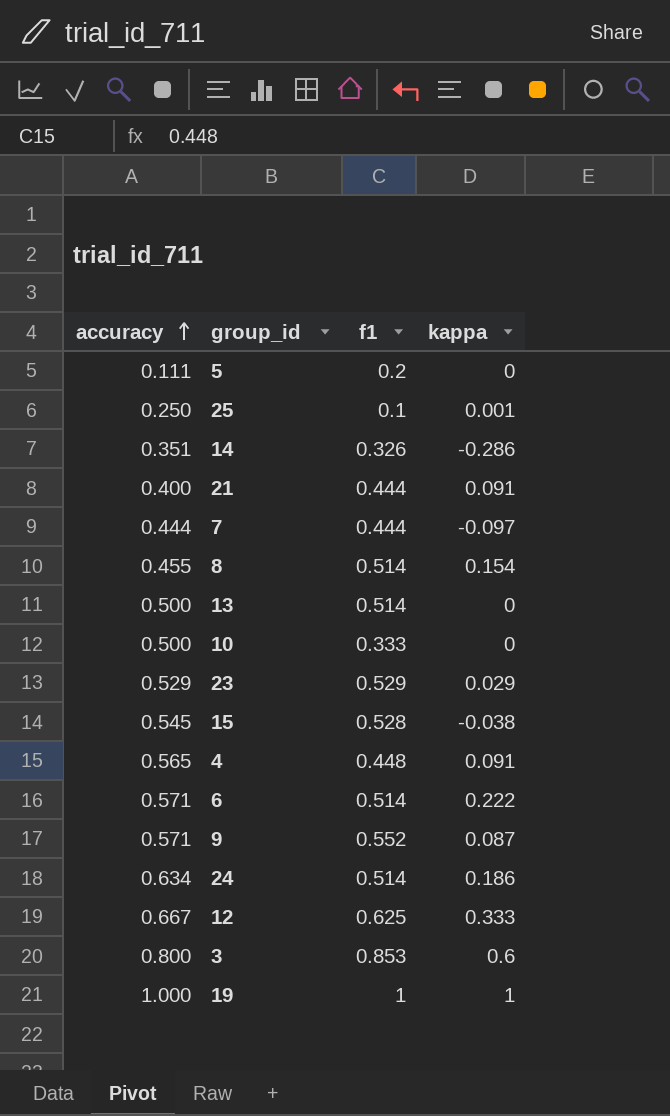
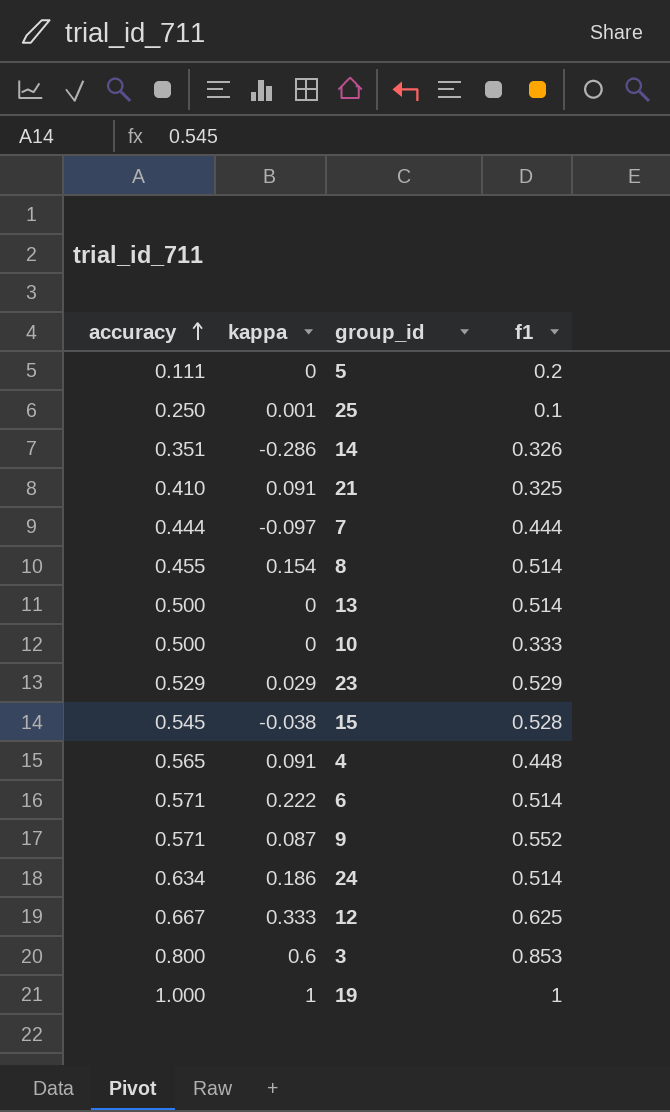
column kappa | position: 4 -> 2
21 | accuracy: 0.400 -> 0.410
21 | f1: 0.444 -> 0.325

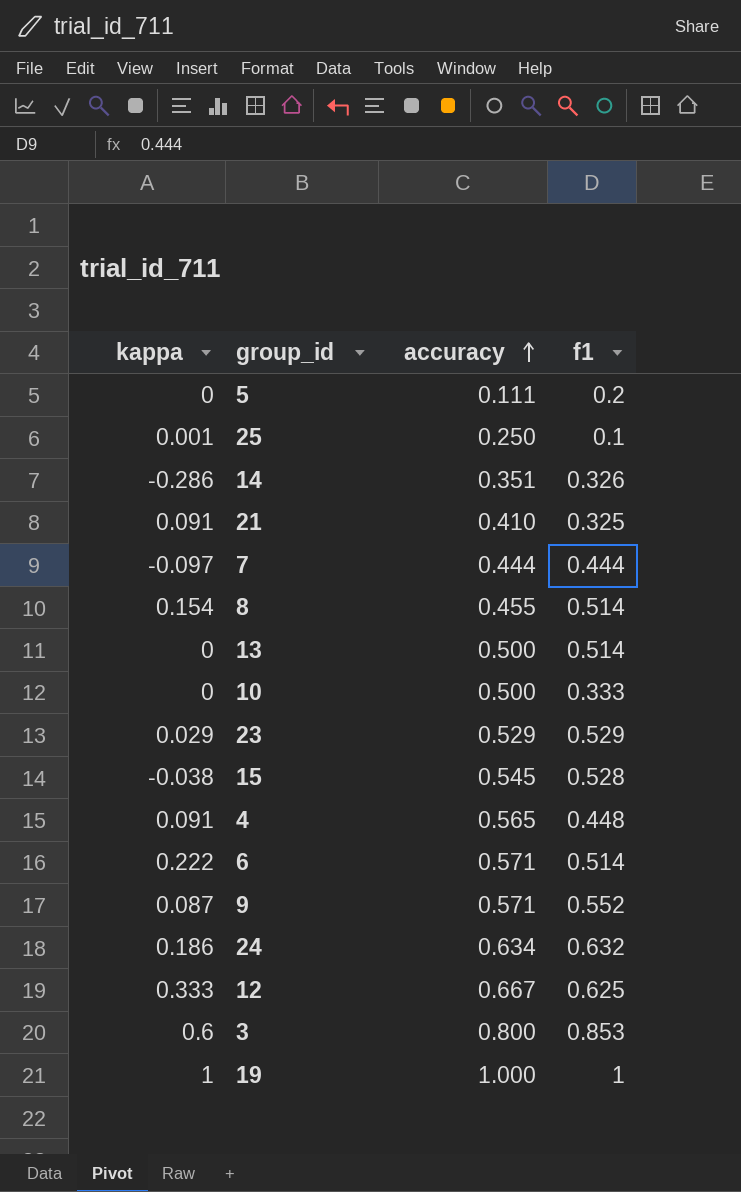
column accuracy | position: 1 -> 3
24 | f1: 0.514 -> 0.632

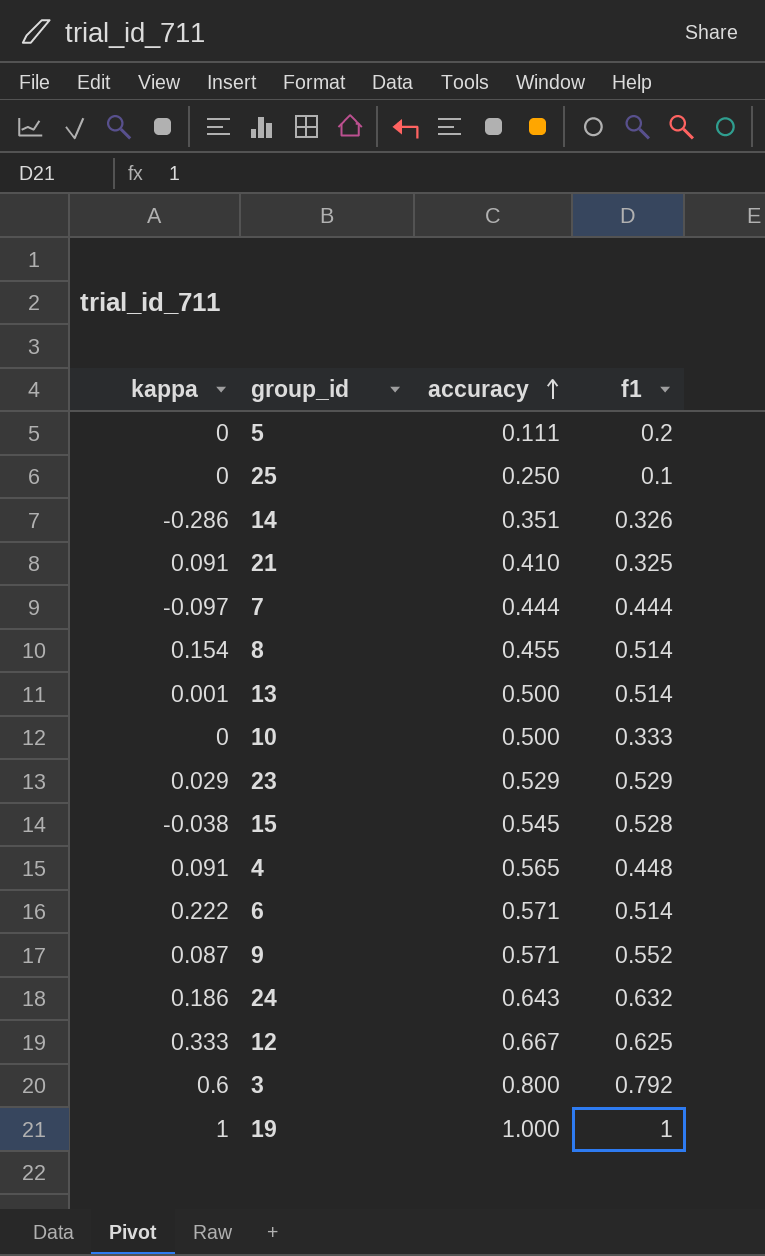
25 | kappa: 0.001 -> 0
13 | kappa: 0 -> 0.001
24 | accuracy: 0.634 -> 0.643
3 | f1: 0.853 -> 0.792

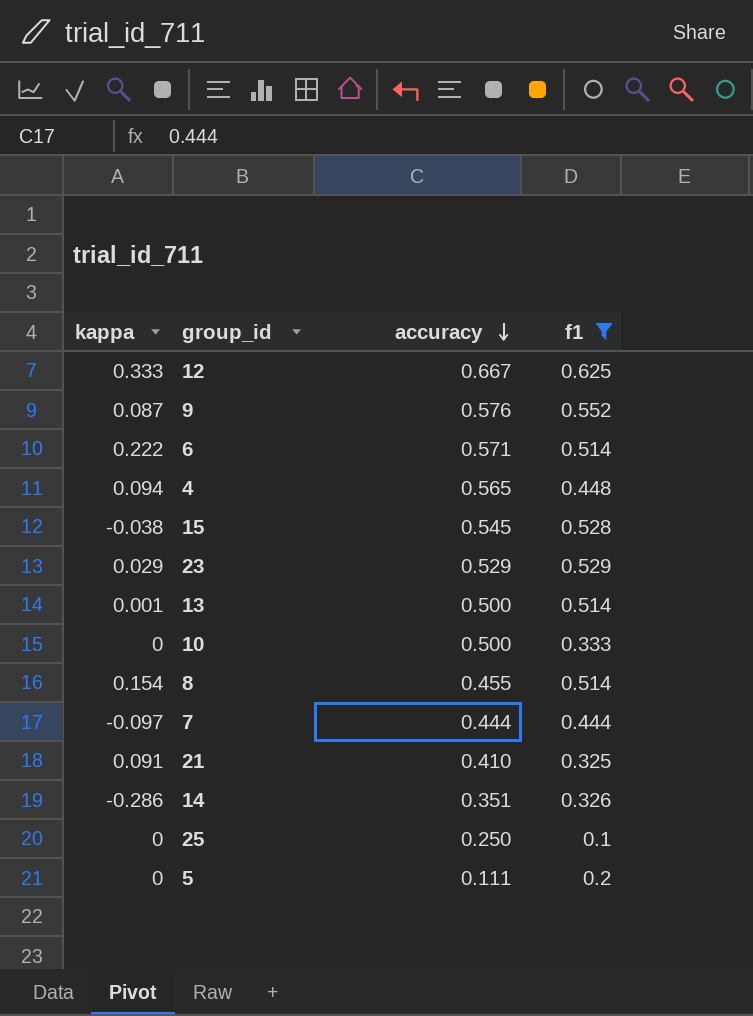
filter: none -> f1 <= 0.625
row order: accuracy ascending -> accuracy descending
9 | accuracy: 0.571 -> 0.576
4 | kappa: 0.091 -> 0.094

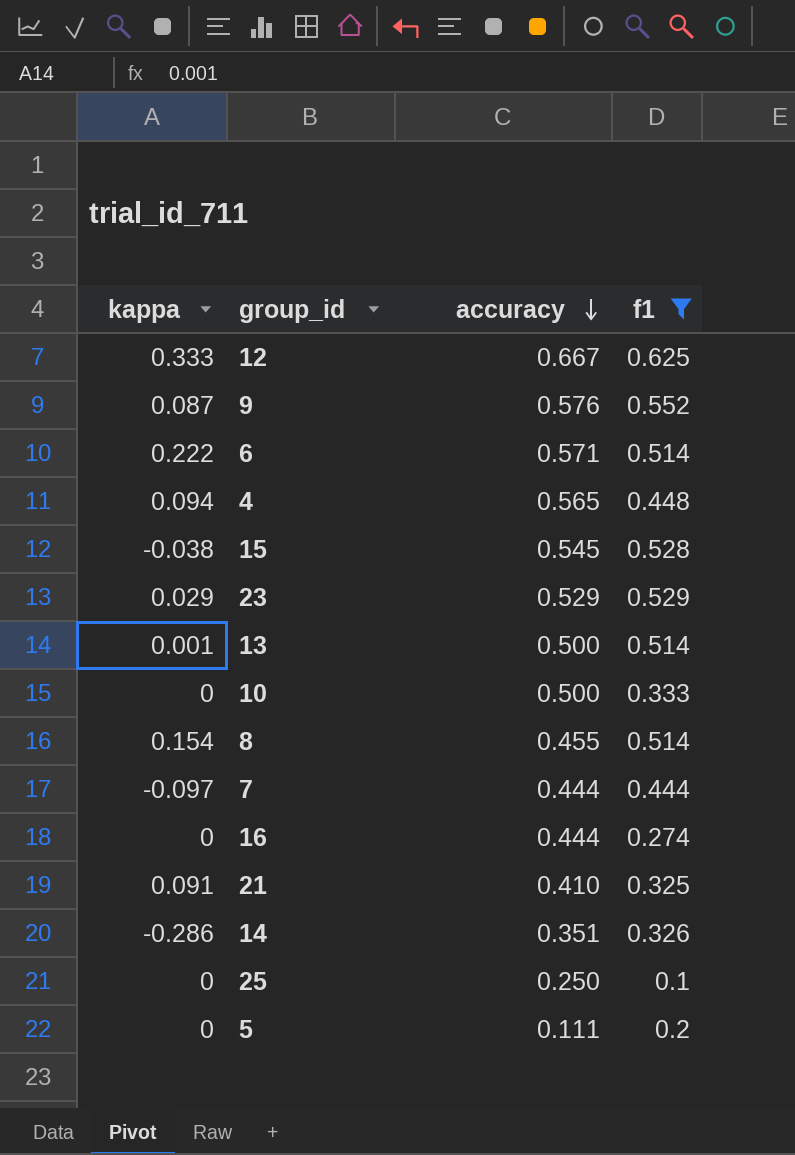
row 16: none -> 0 | 0.444 | 0.274

